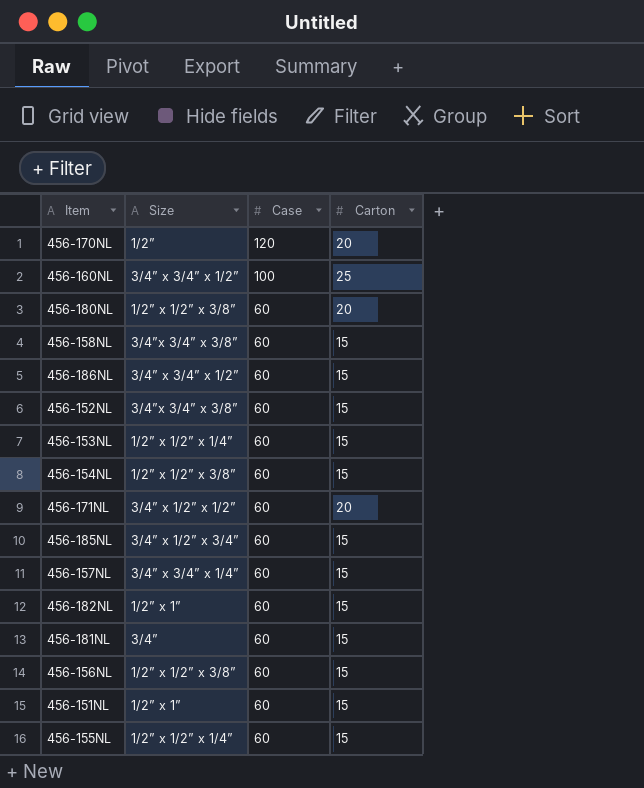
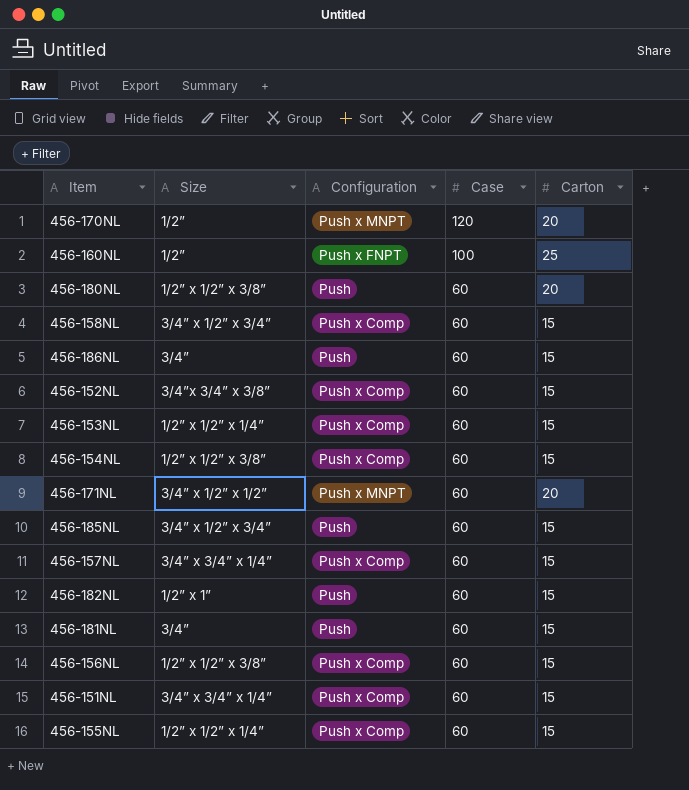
column Configuration | position: none -> 3
456-160NL | Size: 3/4” x 3/4” x 1/2” -> 1/2”
456-158NL | Size: 3/4”x 3/4” x 3/8” -> 3/4” x 1/2” x 3/4”
456-186NL | Size: 3/4” x 3/4” x 1/2” -> 3/4”
456-151NL | Size: 1/2” x 1” -> 3/4” x 3/4” x 1/4”

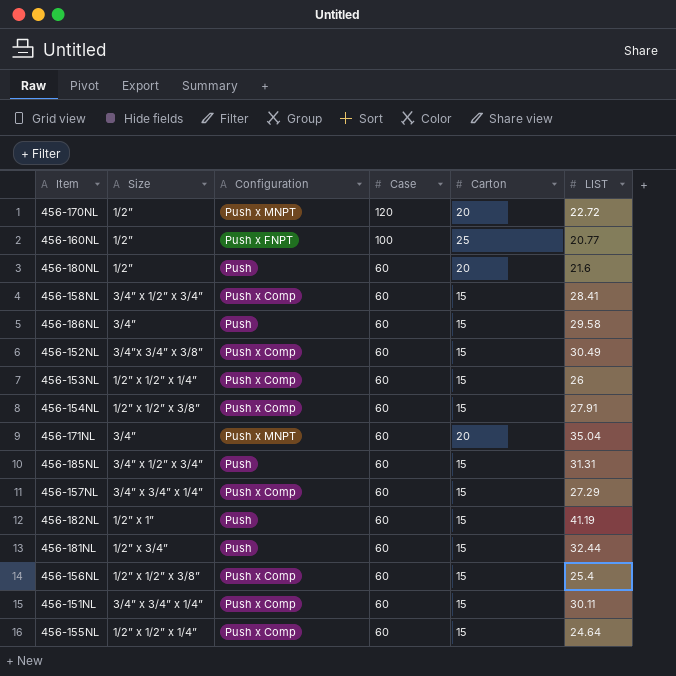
column LIST | position: none -> 6
456-180NL | Size: 1/2” x 1/2” x 3/8” -> 1/2”
456-171NL | Size: 3/4” x 1/2” x 1/2” -> 3/4”
456-181NL | Size: 3/4” -> 1/2” x 3/4”

